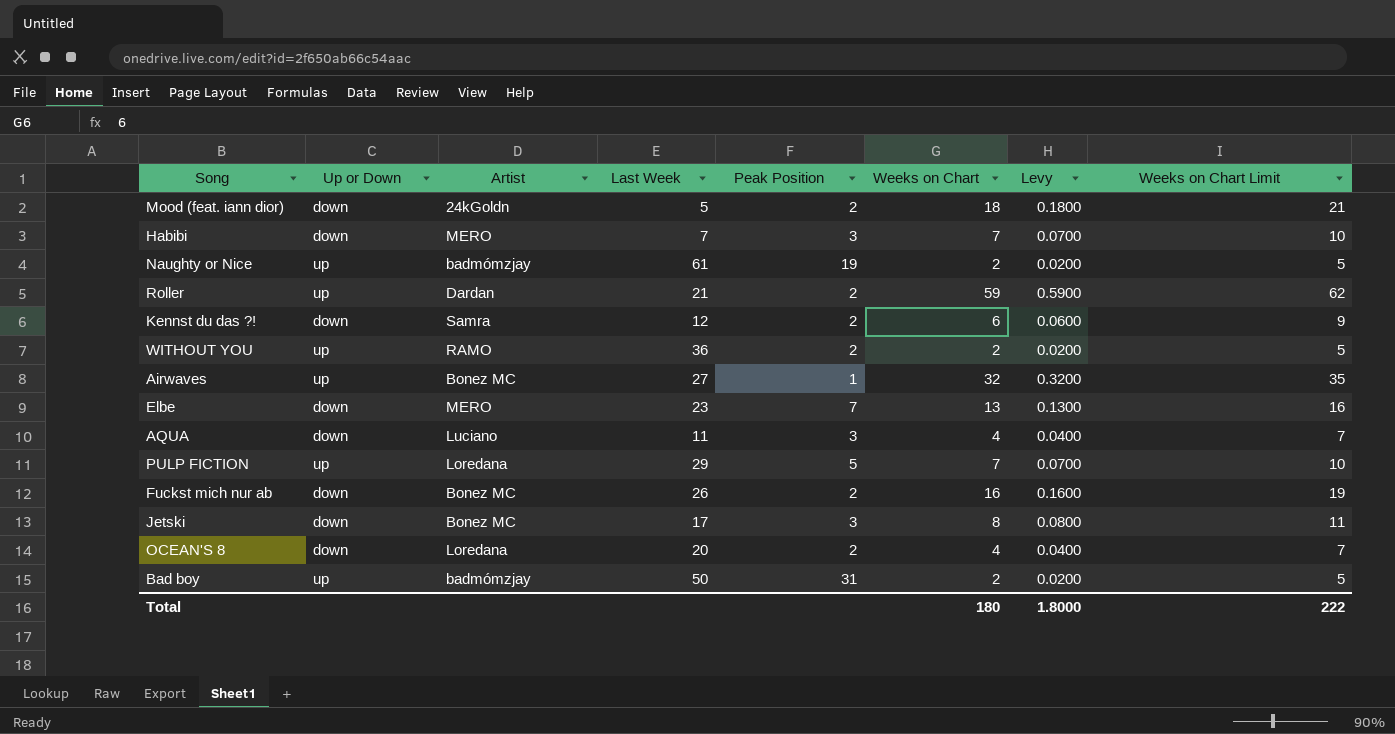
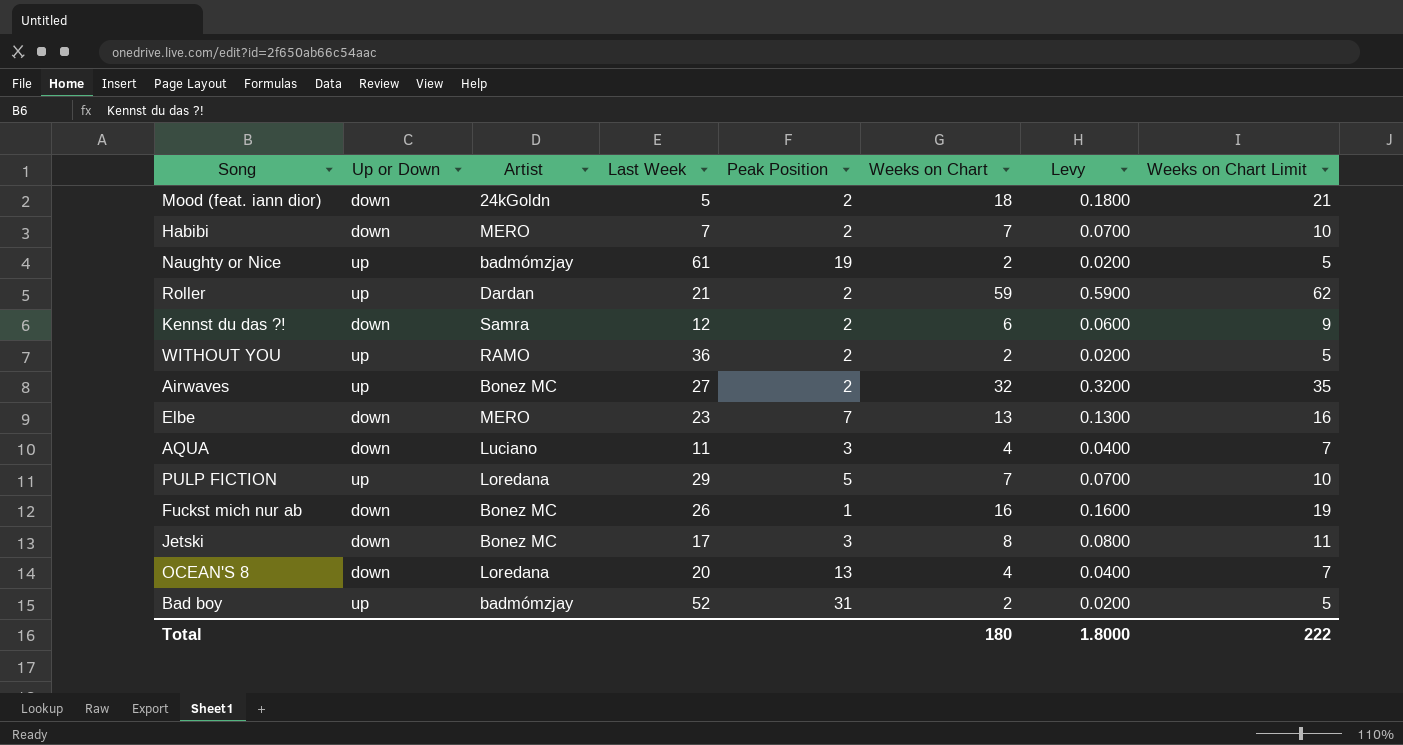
Habibi | Peak Position: 3 -> 2
Airwaves | Peak Position: 1 -> 2
Fuckst mich nur ab | Peak Position: 2 -> 1
OCEAN'S 8 | Peak Position: 2 -> 13
Bad boy | Last Week: 50 -> 52

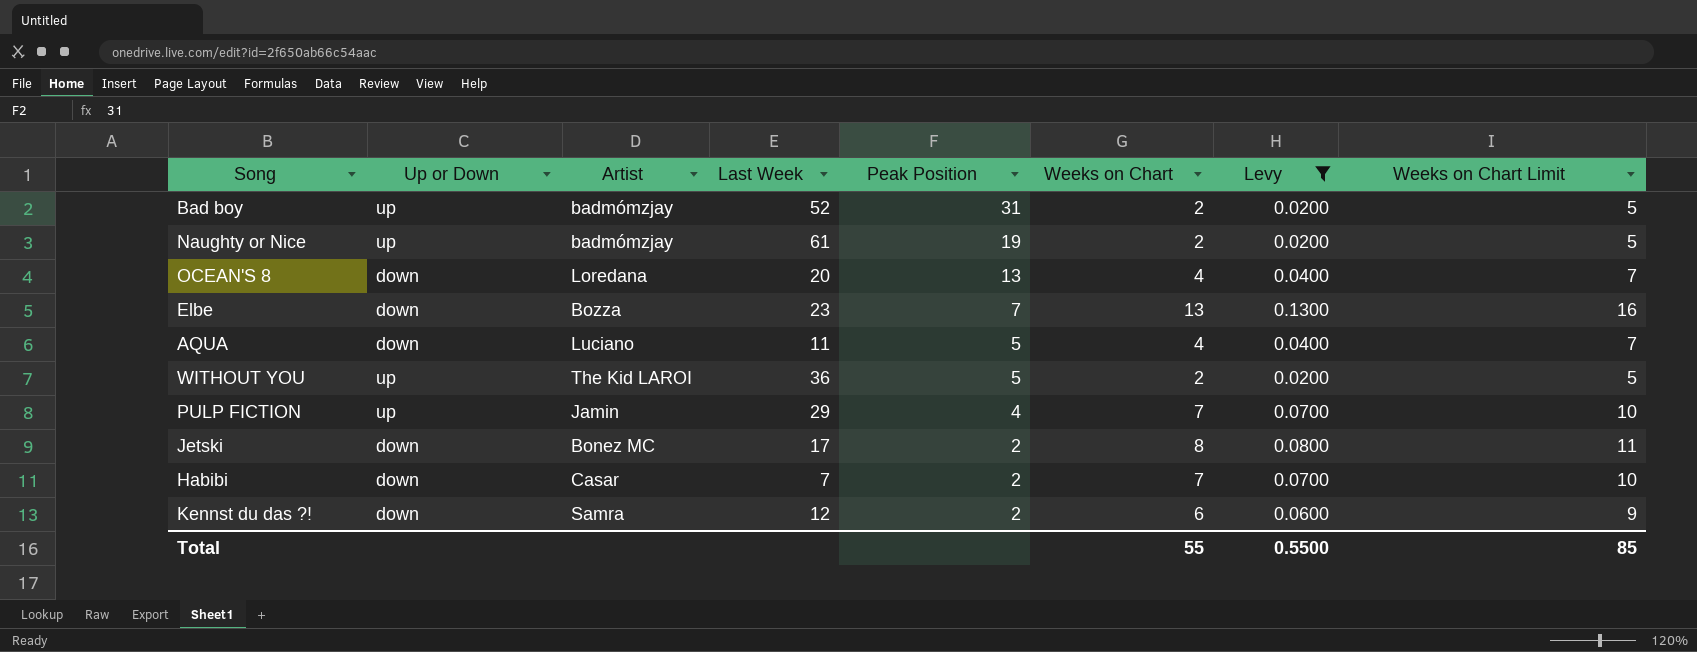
filter: none -> Levy <= 0.1300
row order: none -> Peak Position descending
Elbe | Artist: MERO -> Bozza
AQUA | Peak Position: 3 -> 5
WITHOUT YOU | Artist: RAMO -> The Kid LAROI
WITHOUT YOU | Peak Position: 2 -> 5
PULP FICTION | Artist: Loredana -> Jamin
PULP FICTION | Peak Position: 5 -> 4
Jetski | Peak Position: 3 -> 2
Habibi | Artist: MERO -> Casar
Total | Weeks on Chart: 180 -> 55
Total | Levy: 1.8000 -> 0.5500
Total | Weeks on Chart Limit: 222 -> 85

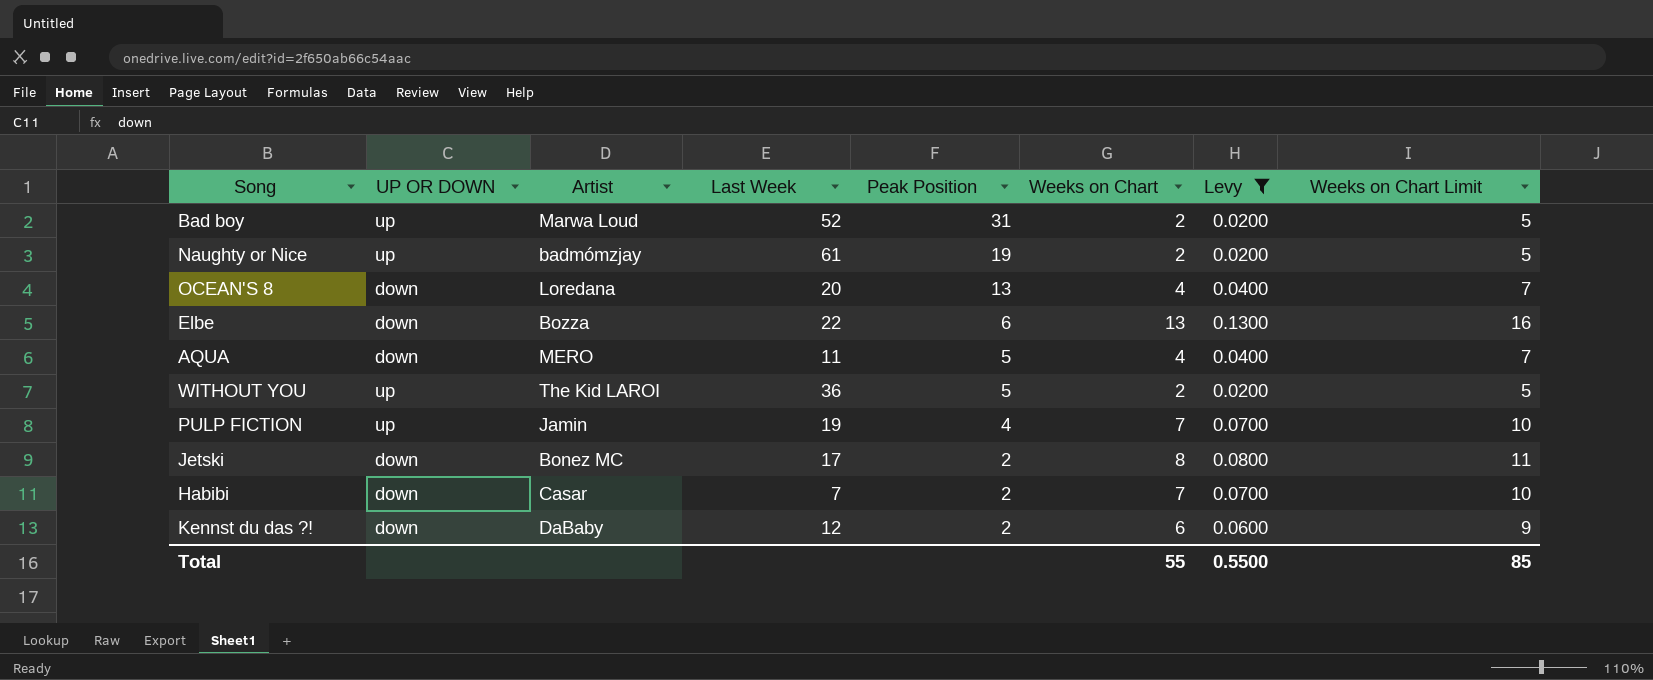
column name: Up or Down -> UP OR DOWN
Bad boy | Artist: badmómzjay -> Marwa Loud
Elbe | Last Week: 23 -> 22
Elbe | Peak Position: 7 -> 6
AQUA | Artist: Luciano -> MERO
PULP FICTION | Last Week: 29 -> 19
Kennst du das ?! | Artist: Samra -> DaBaby

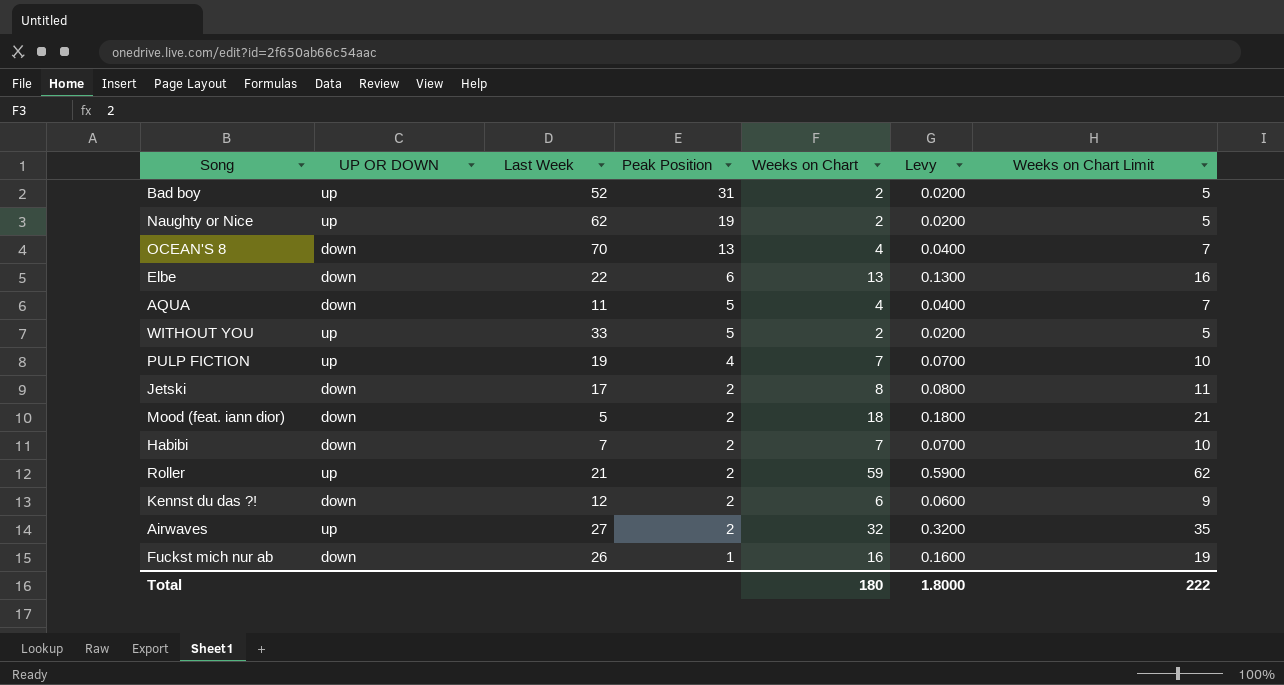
filter: Levy <= 0.1300 -> none
column Artist | position: 3 -> none
Naughty or Nice | Last Week: 61 -> 62
OCEAN'S 8 | Last Week: 20 -> 70
WITHOUT YOU | Last Week: 36 -> 33
Total | Weeks on Chart: 55 -> 180
Total | Levy: 0.5500 -> 1.8000
Total | Weeks on Chart Limit: 85 -> 222

